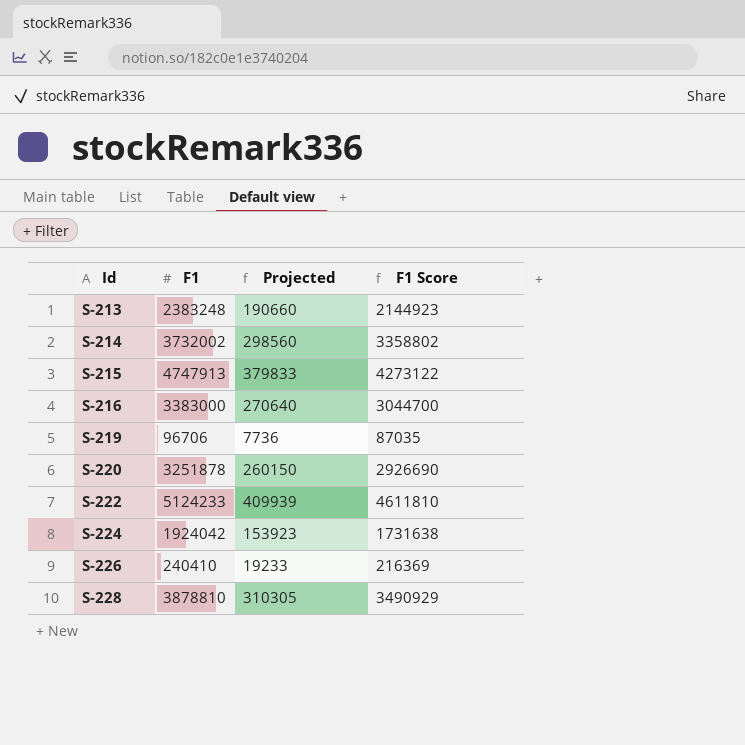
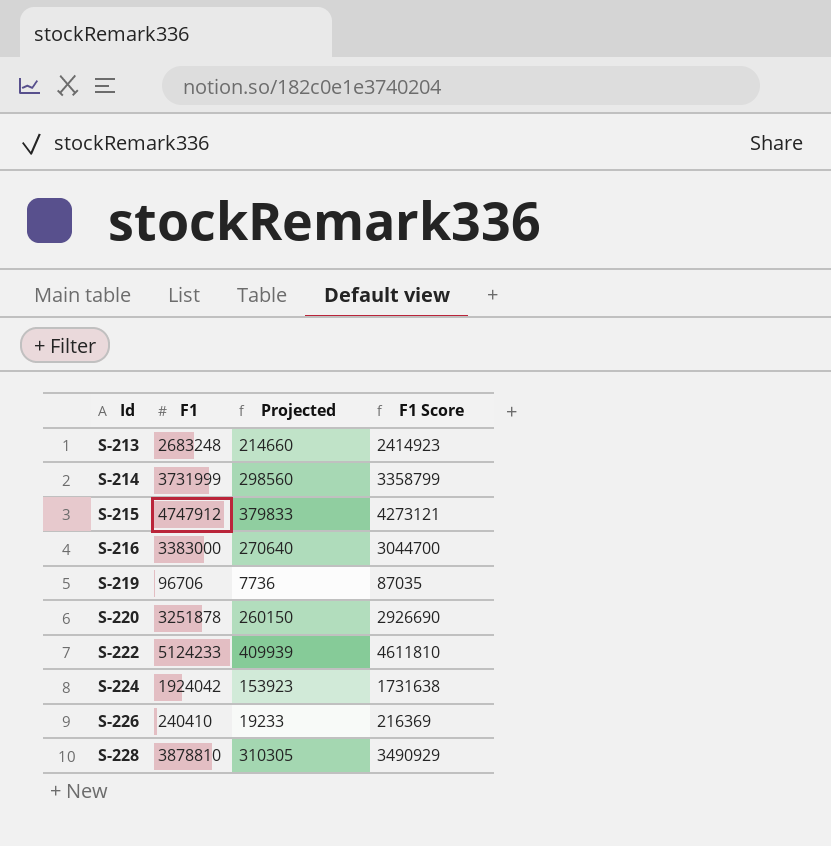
S-213 | F1: 2383248 -> 2683248
S-213 | Projected: 190660 -> 214660
S-213 | F1 Score: 2144923 -> 2414923
S-214 | F1: 3732002 -> 3731999
S-214 | F1 Score: 3358802 -> 3358799
S-215 | F1: 4747913 -> 4747912
S-215 | F1 Score: 4273122 -> 4273121

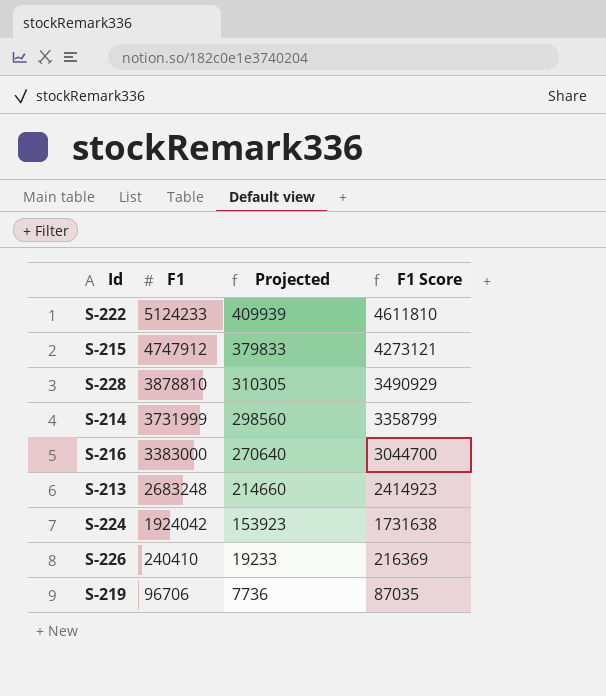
row order: Id ascending -> F1 descending
row S-220: 3251878 | 260150 | 2926690 -> none

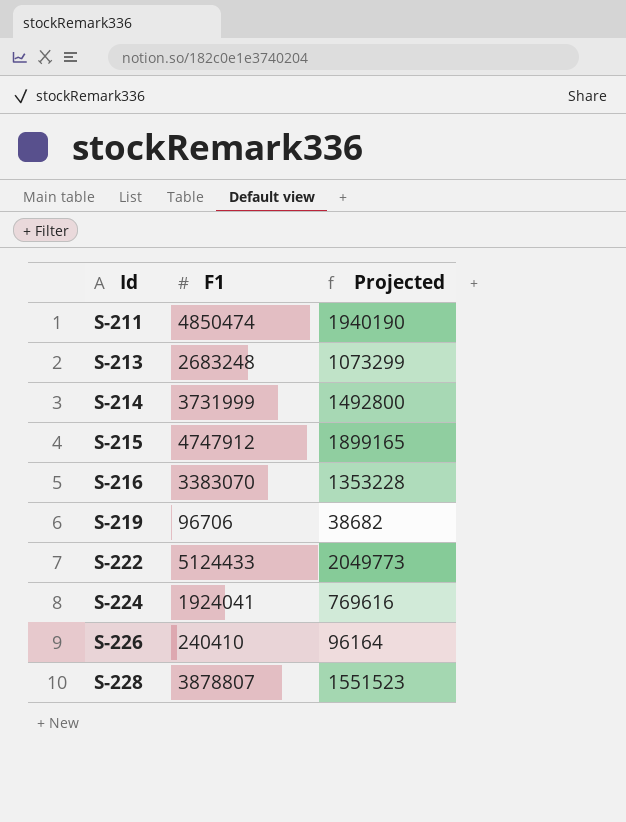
row order: F1 descending -> Id ascending
column F1 Score | formula: [F1] * 0.9 -> none
column Projected | formula: [F1] * 0.08 -> [F1] * 0.4
row S-211: none -> 4850474 | 1940190
S-216 | F1: 3383000 -> 3383070
S-222 | F1: 5124233 -> 5124433
S-224 | F1: 1924042 -> 1924041
S-228 | F1: 3878810 -> 3878807

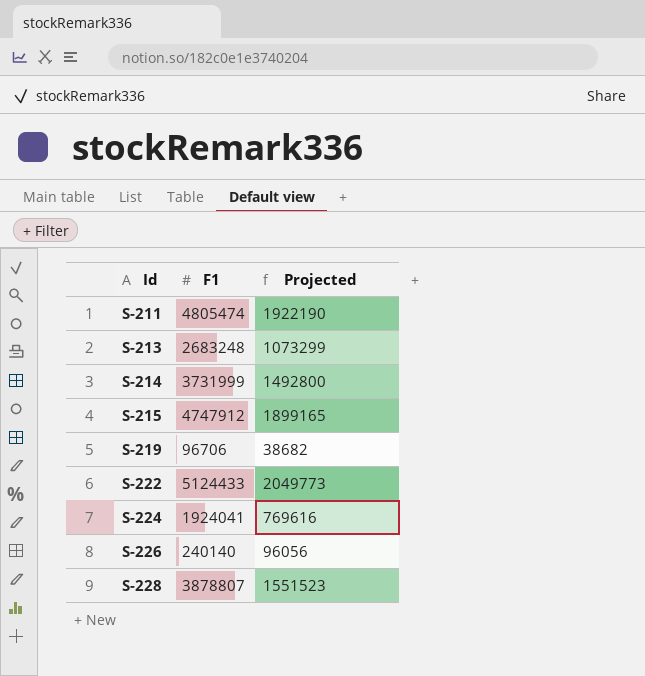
row S-216: 3383070 | 1353228 -> none
S-211 | F1: 4850474 -> 4805474
S-211 | Projected: 1940190 -> 1922190
S-226 | F1: 240410 -> 240140
S-226 | Projected: 96164 -> 96056

